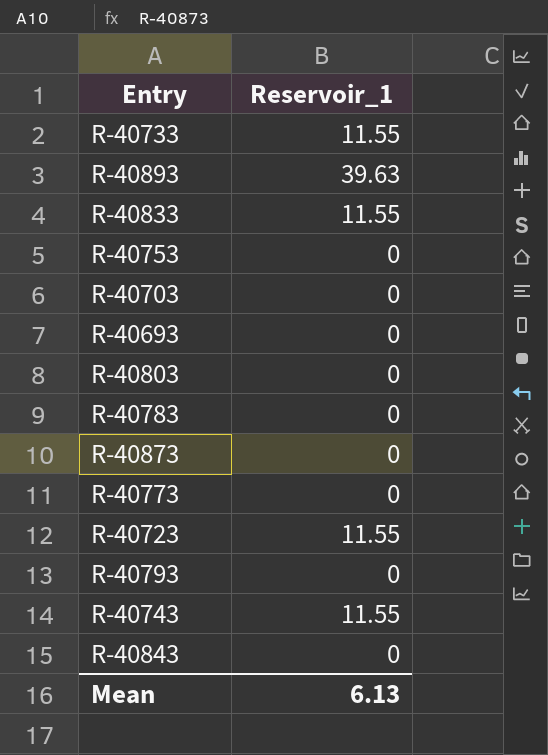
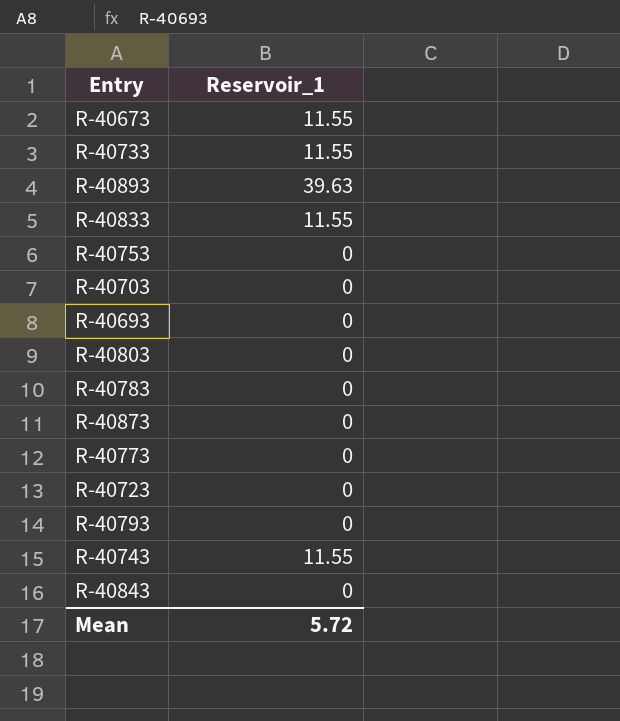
row R-40673: none -> 11.55
R-40723 | Reservoir_1: 11.55 -> 0
Mean | Reservoir_1: 6.13 -> 5.72

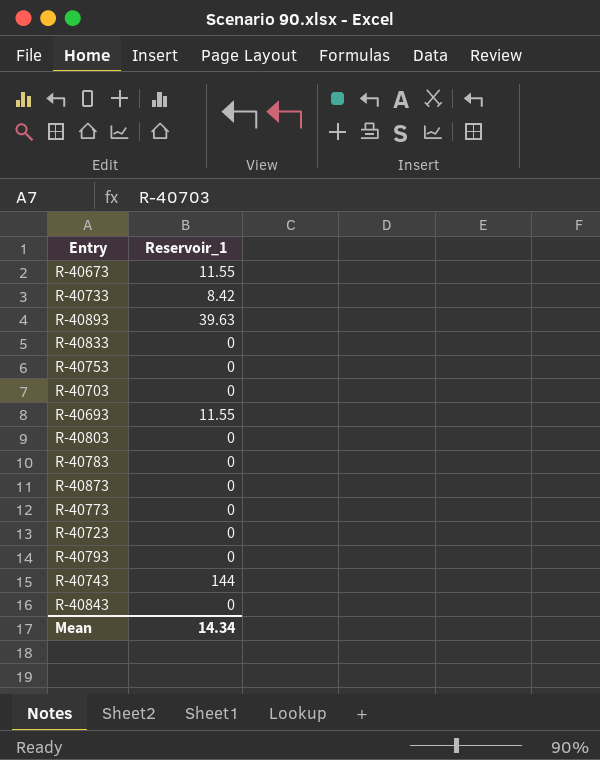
R-40733 | Reservoir_1: 11.55 -> 8.42
R-40833 | Reservoir_1: 11.55 -> 0
R-40693 | Reservoir_1: 0 -> 11.55
R-40743 | Reservoir_1: 11.55 -> 144
Mean | Reservoir_1: 5.72 -> 14.34

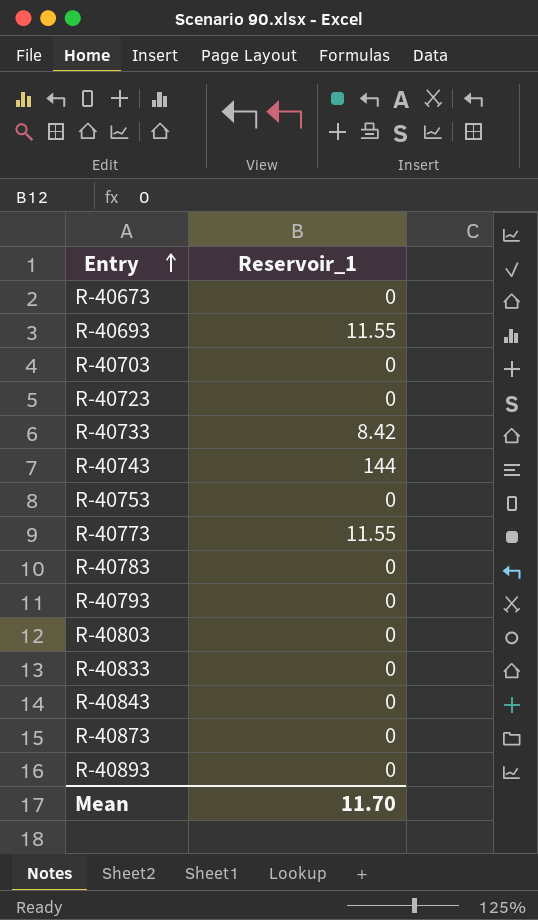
row order: none -> Entry ascending
R-40673 | Reservoir_1: 11.55 -> 0
R-40773 | Reservoir_1: 0 -> 11.55
R-40893 | Reservoir_1: 39.63 -> 0
Mean | Reservoir_1: 14.34 -> 11.70

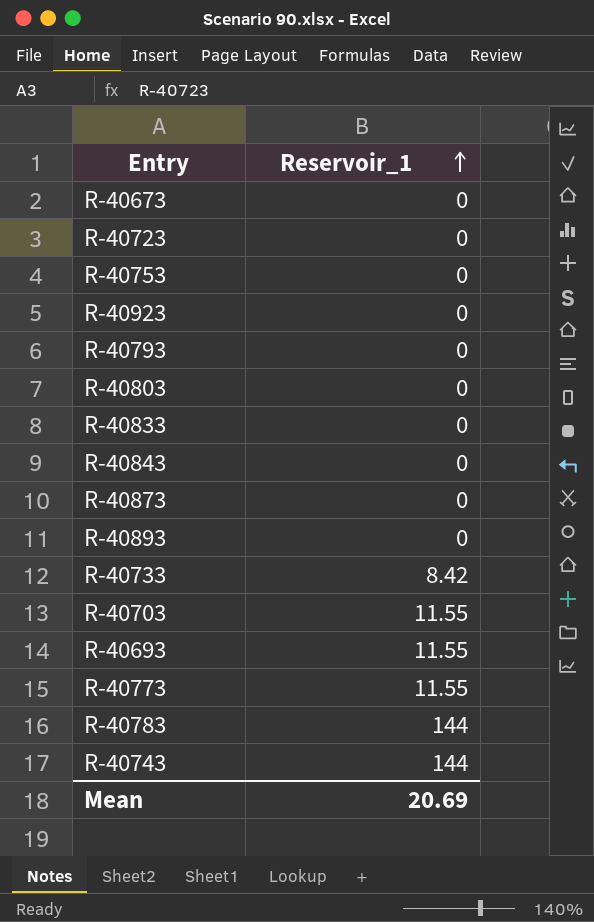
row order: Entry ascending -> Reservoir_1 ascending
row R-40923: none -> 0
R-40703 | Reservoir_1: 0 -> 11.55
R-40783 | Reservoir_1: 0 -> 144
Mean | Reservoir_1: 11.70 -> 20.69

